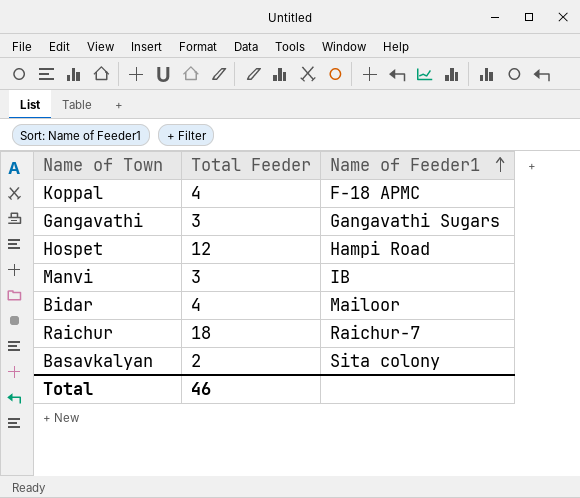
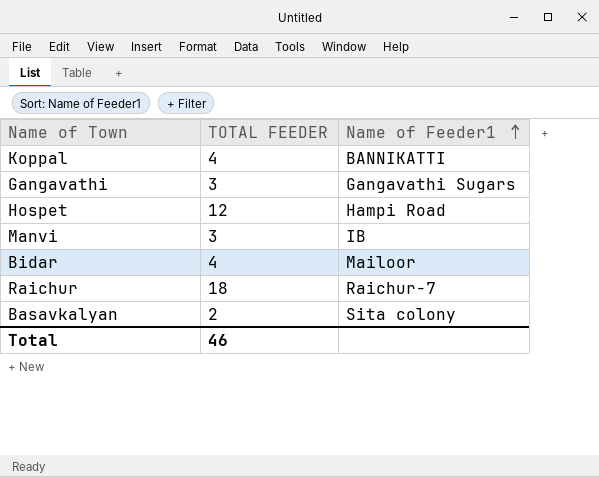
column name: Total Feeder -> TOTAL FEEDER
Koppal | Name of Feeder1: F-18 APMC -> BANNIKATTI

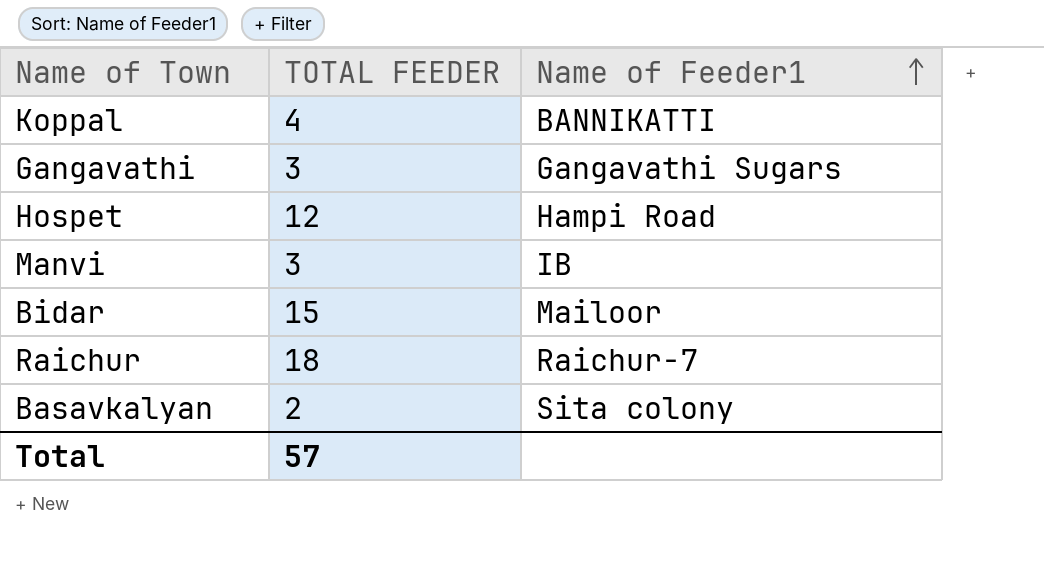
Bidar | TOTAL FEEDER: 4 -> 15
Total | TOTAL FEEDER: 46 -> 57

